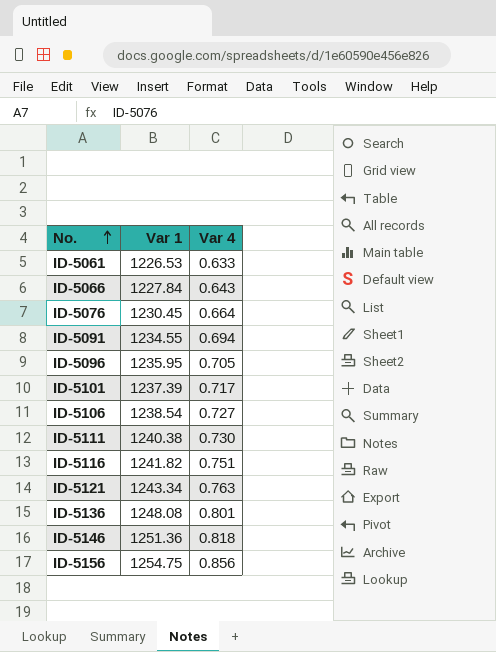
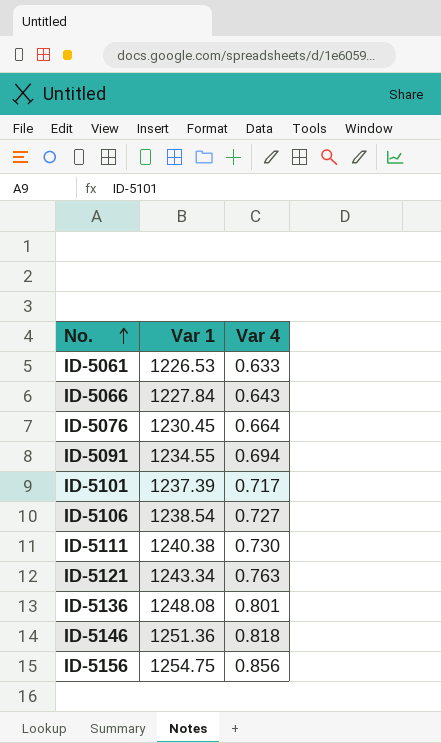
row ID-5096: 1235.95 | 0.705 -> none
row ID-5116: 1241.82 | 0.751 -> none

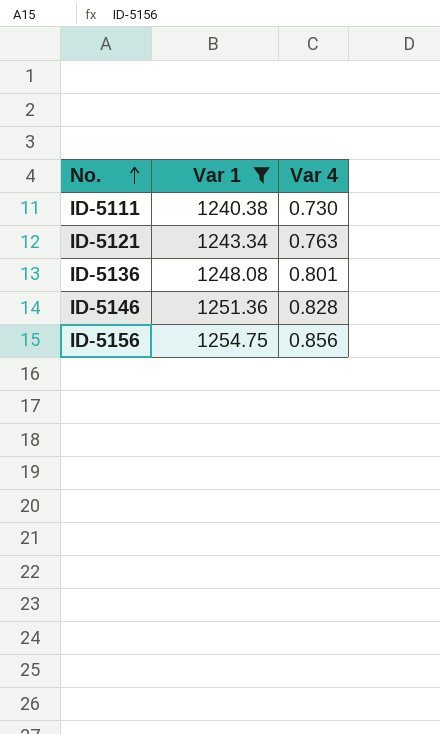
filter: none -> Var 1 >= 1240.38
ID-5146 | Var 4: 0.818 -> 0.828

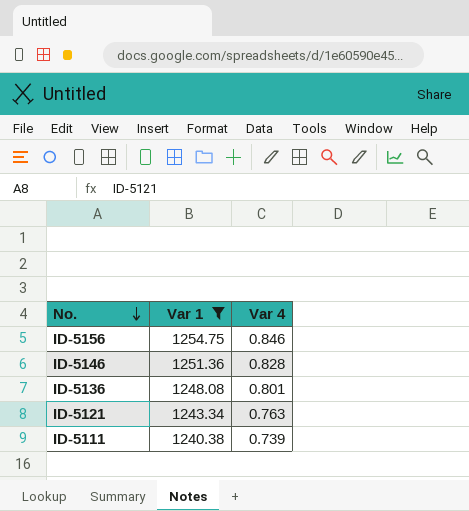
row order: No. ascending -> No. descending
ID-5156 | Var 4: 0.856 -> 0.846
ID-5111 | Var 4: 0.730 -> 0.739

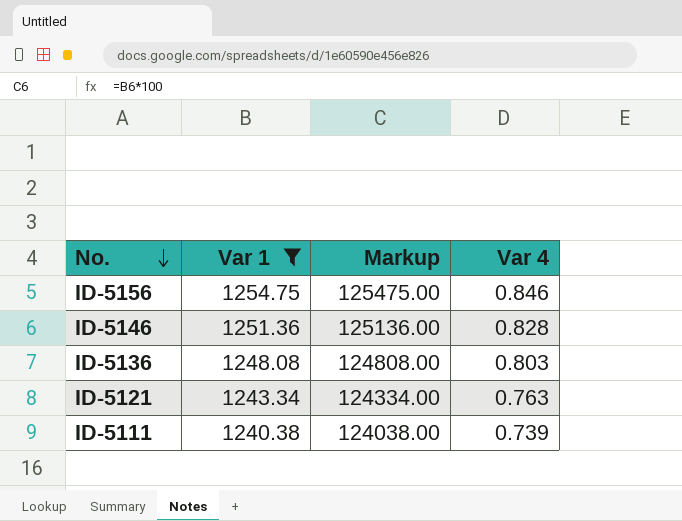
column Markup | formula: none -> [Var 1] * 100
ID-5136 | Var 4: 0.801 -> 0.803

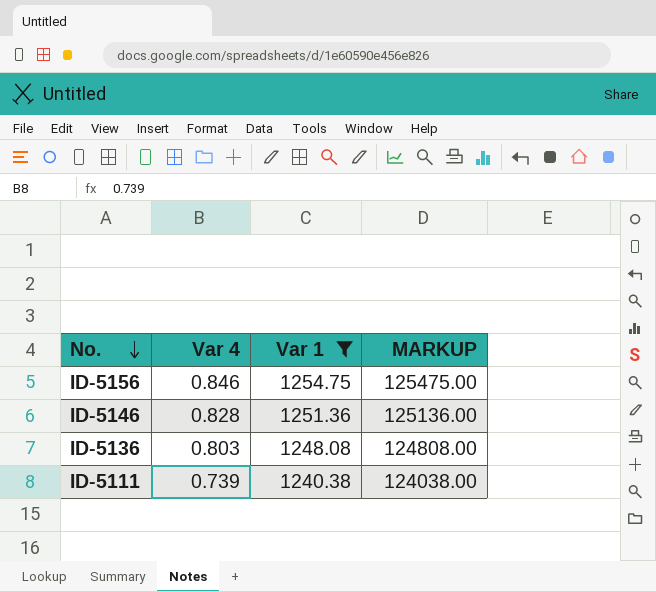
column Var 4 | position: 4 -> 2
column name: Markup -> MARKUP
row ID-5121: 1243.34 | 124334.00 | 0.763 -> none

